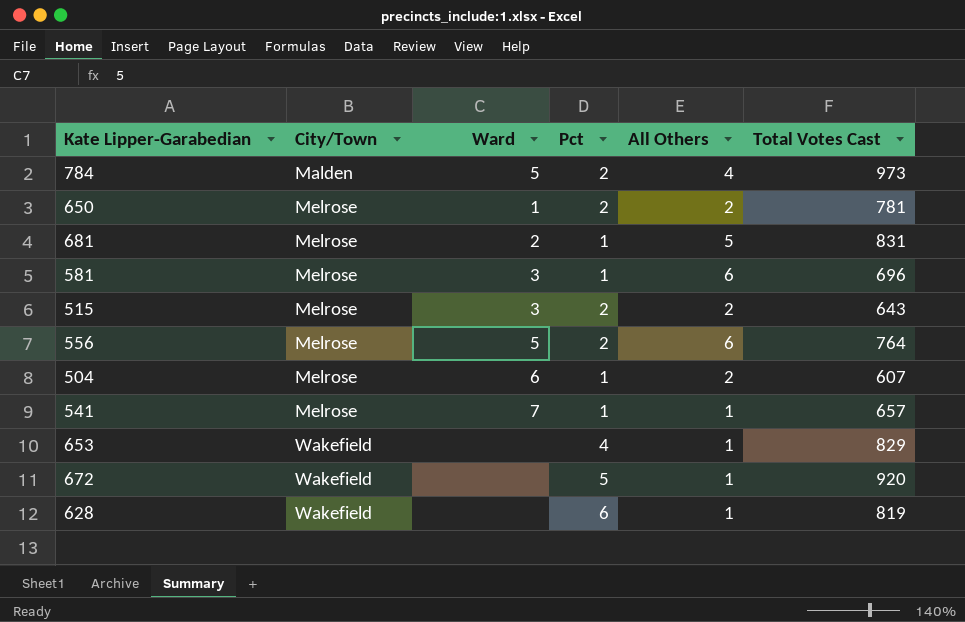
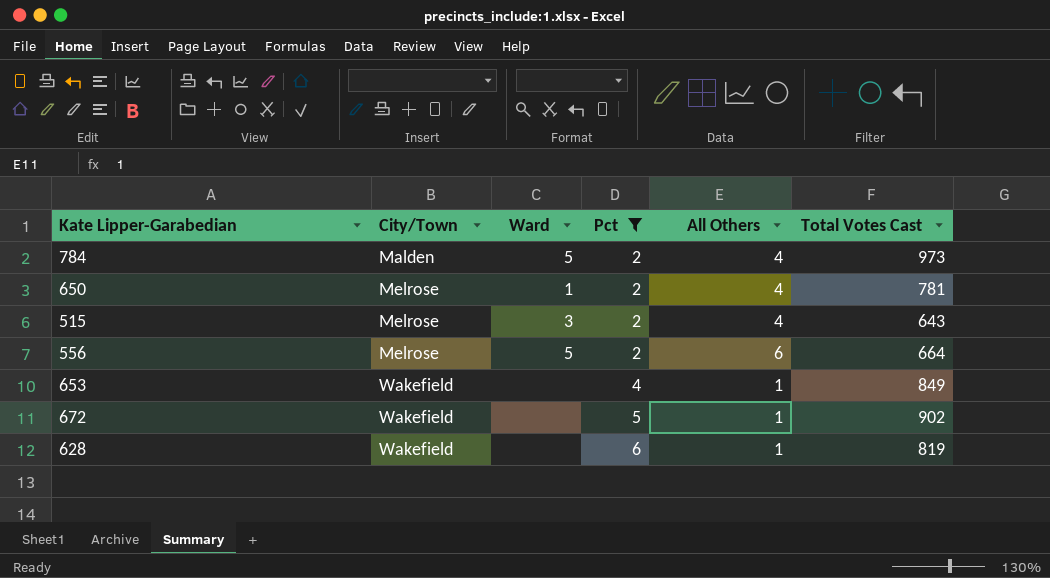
filter: none -> Pct != 1
650 | All Others: 2 -> 4
515 | All Others: 2 -> 4
556 | Total Votes Cast: 764 -> 664
653 | Total Votes Cast: 829 -> 849
672 | Total Votes Cast: 920 -> 902

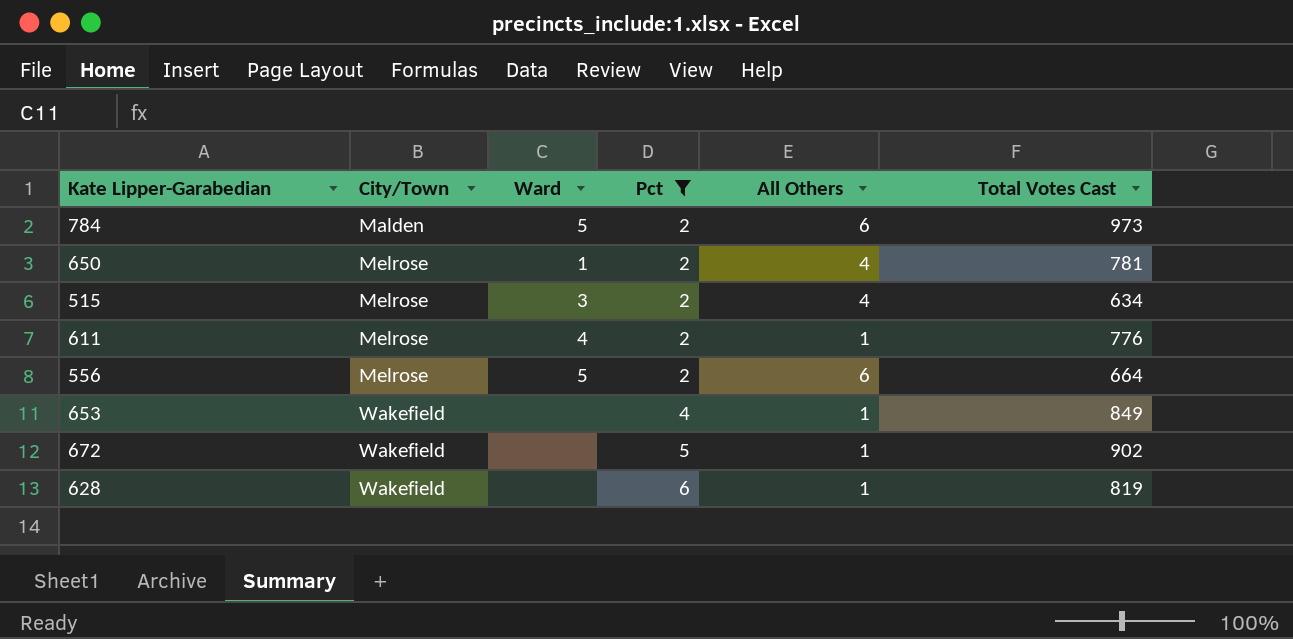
784 | All Others: 4 -> 6
515 | Total Votes Cast: 643 -> 634
row 611: none -> Melrose | 4 | 2 | 1 | 776

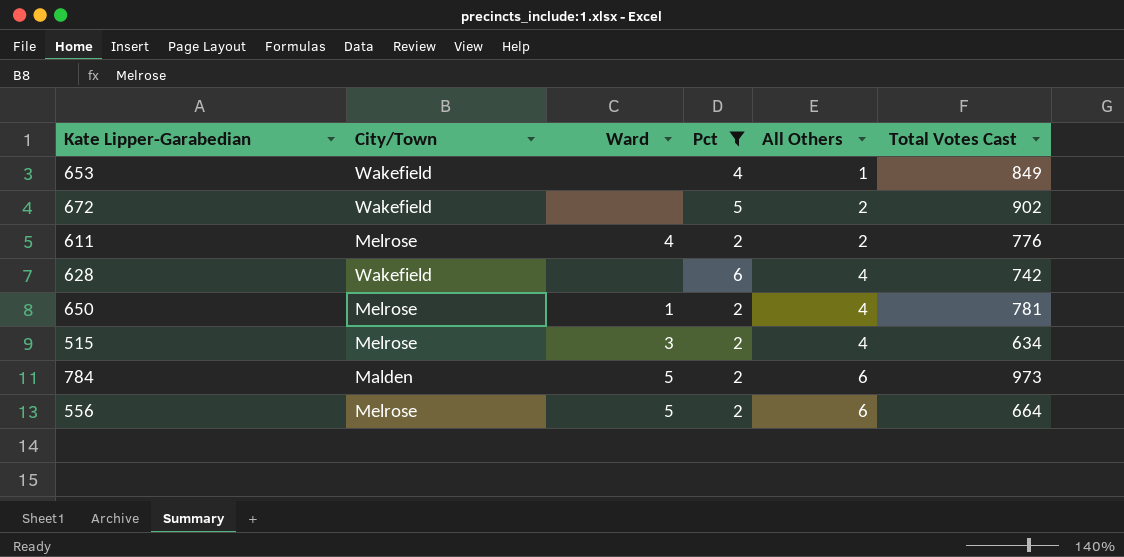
row order: City/Town ascending -> All Others ascending
672 | All Others: 1 -> 2
611 | All Others: 1 -> 2
628 | All Others: 1 -> 4
628 | Total Votes Cast: 819 -> 742

